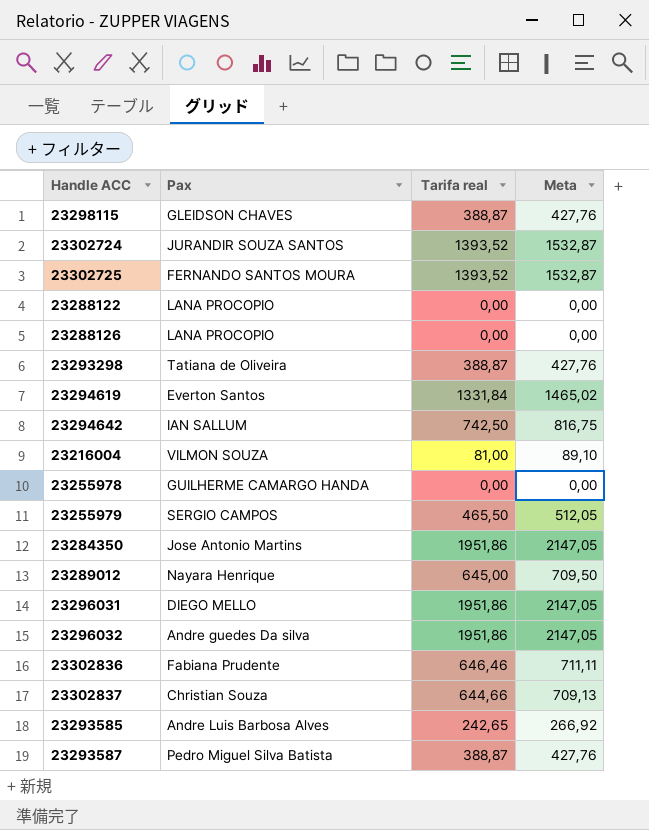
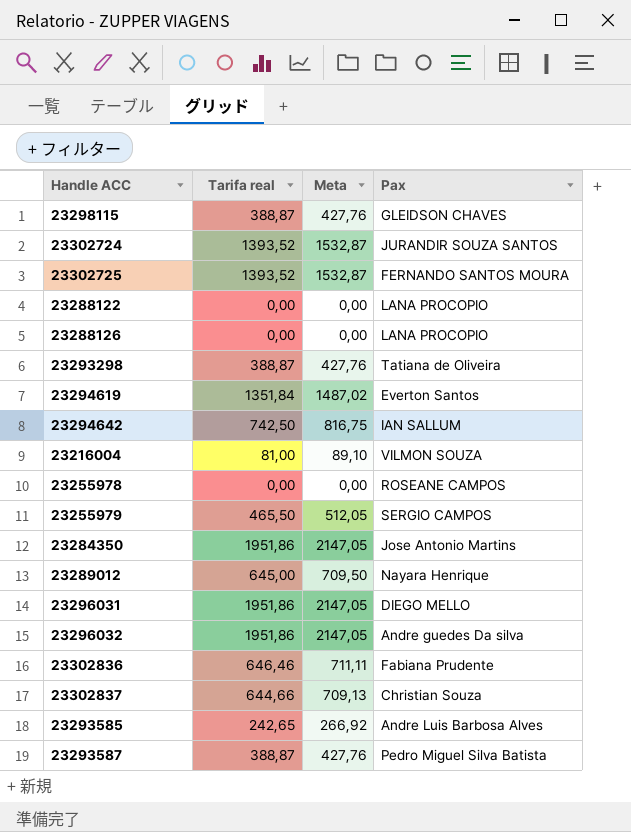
column Pax | position: 2 -> 4
23294619 | Tarifa real: 1331,84 -> 1351,84
23294619 | Meta: 1465,02 -> 1487,02
23255978 | Pax: GUILHERME CAMARGO HANDA -> ROSEANE CAMPOS

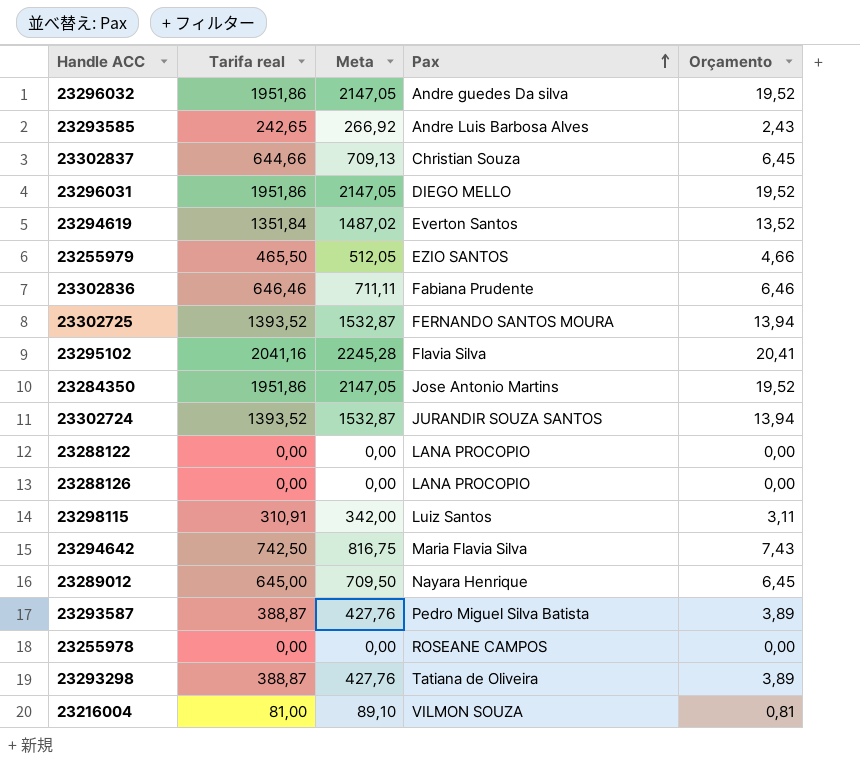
row order: none -> Pax ascending
column Orçamento | formula: none -> [Tarifa real] * 0,01
23255979 | Pax: SERGIO CAMPOS -> EZIO SANTOS
row 23295102: none -> 2041,16 | 2245,28 | Flavia Silva | 20,41
23298115 | Tarifa real: 388,87 -> 310,91
23298115 | Meta: 427,76 -> 342,00
23298115 | Pax: GLEIDSON CHAVES -> Luiz Santos
23294642 | Pax: IAN SALLUM -> Maria Flavia Silva

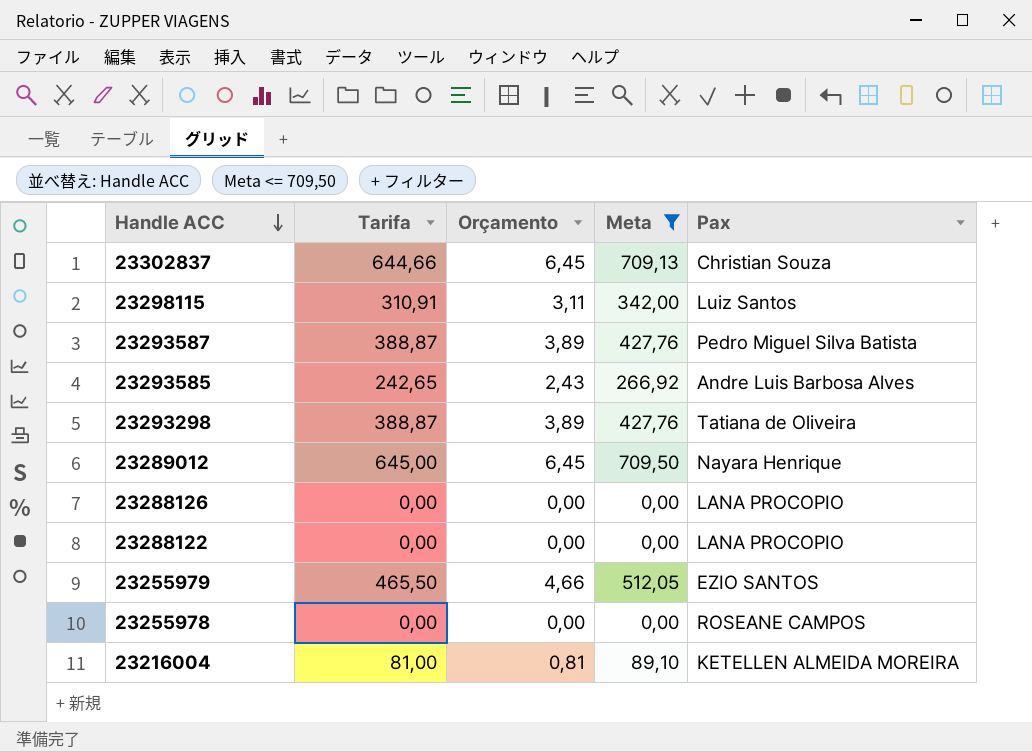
filter: none -> Meta <= 709,50
row order: Pax ascending -> Handle ACC descending
column name: Tarifa real -> Tarifa
column Orçamento | position: 5 -> 3
23216004 | Pax: VILMON SOUZA -> KETELLEN ALMEIDA MOREIRA

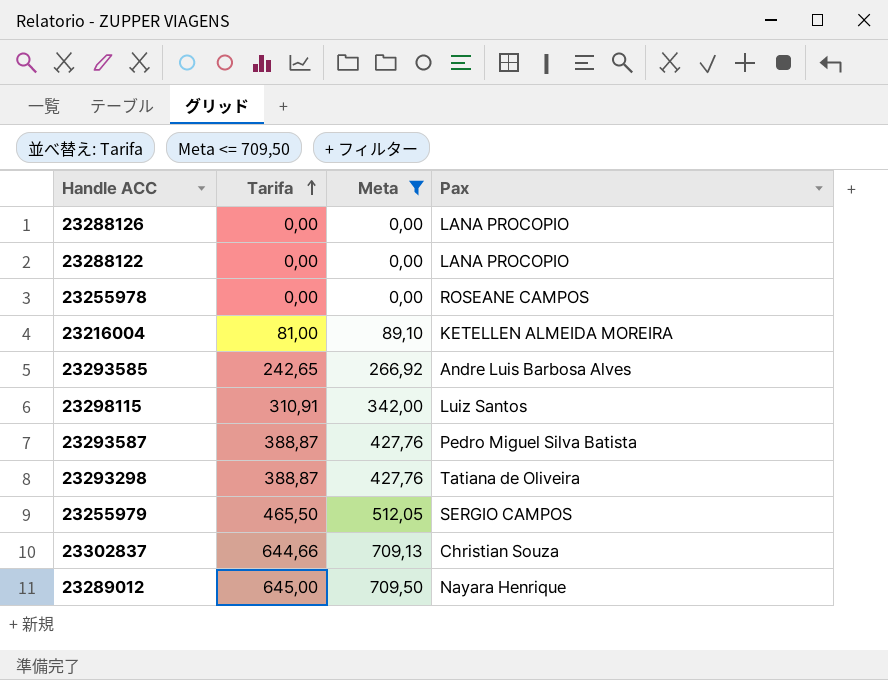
row order: Handle ACC descending -> Tarifa ascending
column Orçamento | formula: [Tarifa] * 0,01 -> none
23255979 | Pax: EZIO SANTOS -> SERGIO CAMPOS

